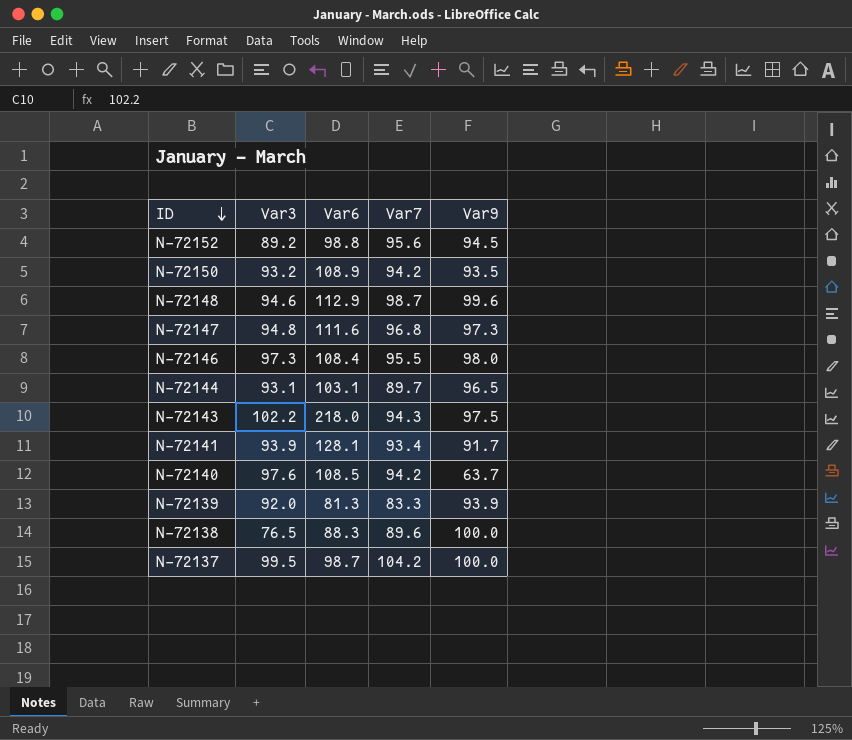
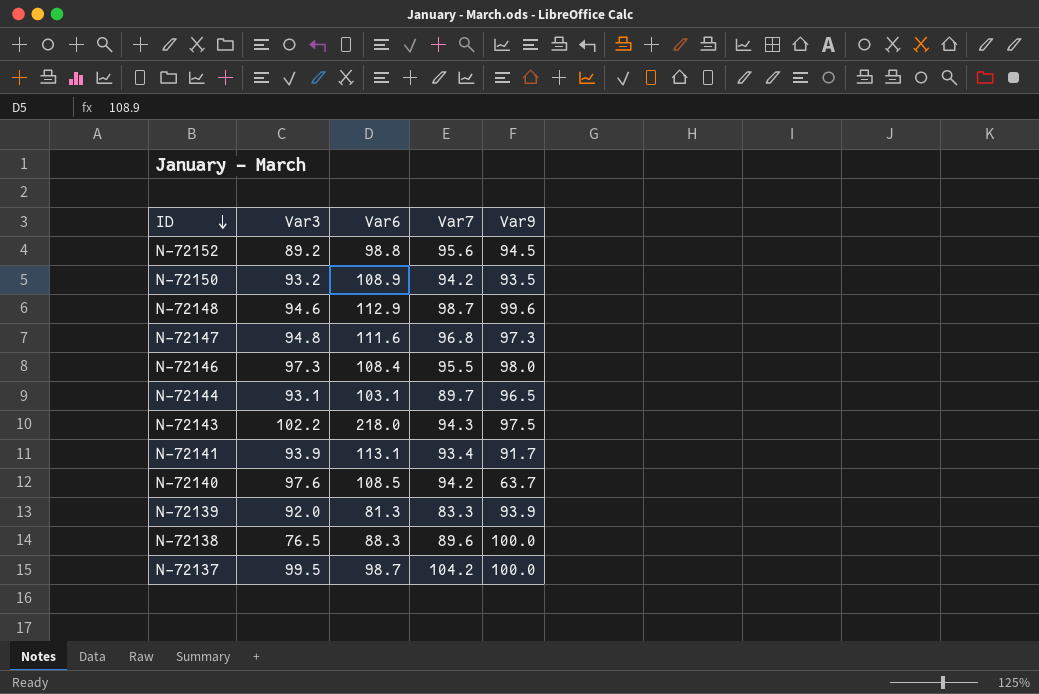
N-72141 | Var6: 128.1 -> 113.1

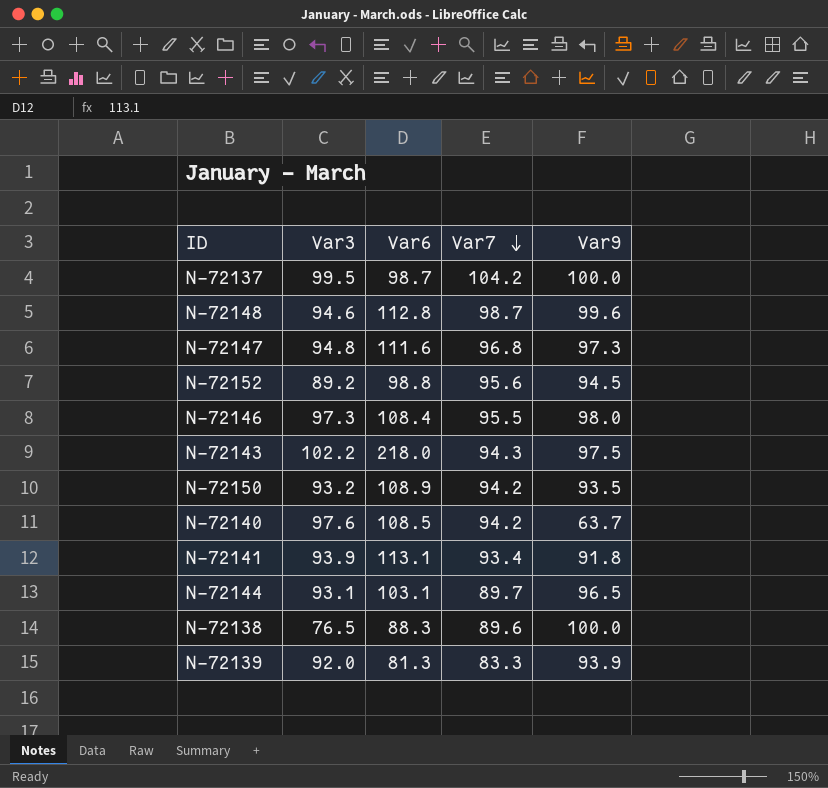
row order: ID descending -> Var7 descending
N-72148 | Var6: 112.9 -> 112.8
N-72141 | Var9: 91.7 -> 91.8

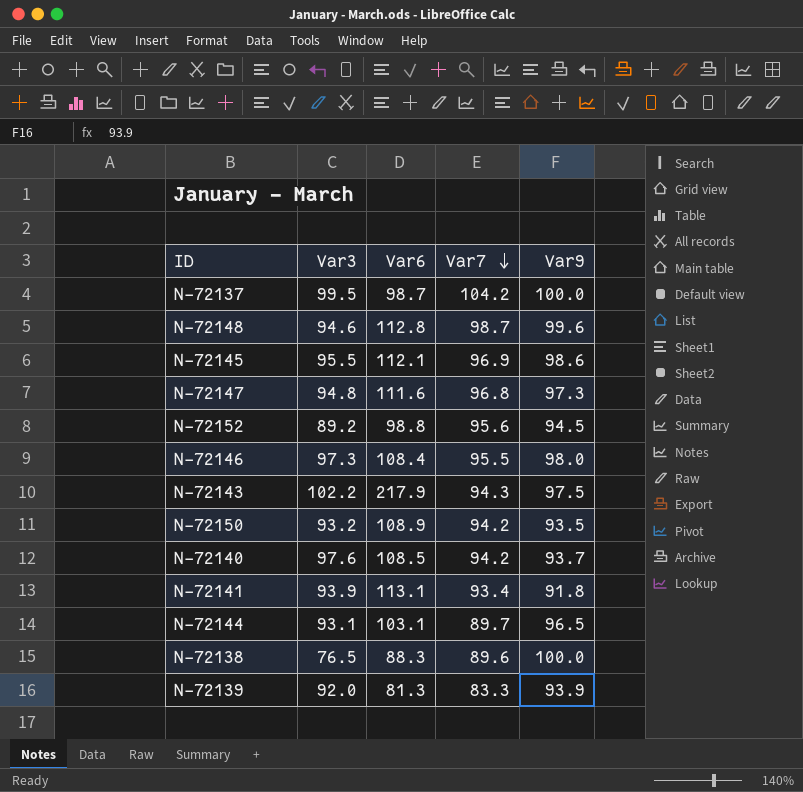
row N-72145: none -> 95.5 | 112.1 | 96.9 | 98.6
N-72143 | Var6: 218.0 -> 217.9
N-72140 | Var9: 63.7 -> 93.7

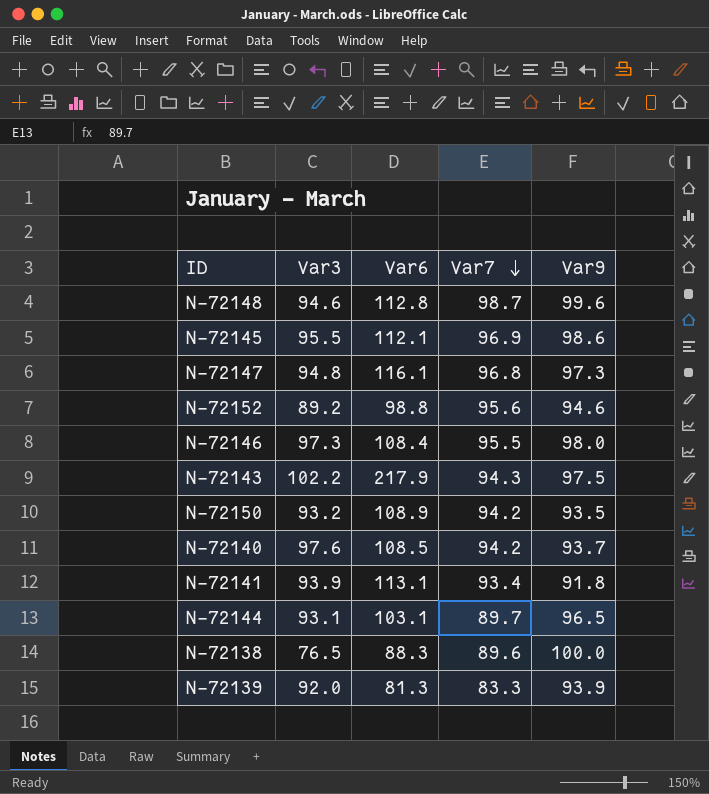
row N-72137: 99.5 | 98.7 | 104.2 | 100.0 -> none
N-72147 | Var6: 111.6 -> 116.1
N-72152 | Var9: 94.5 -> 94.6

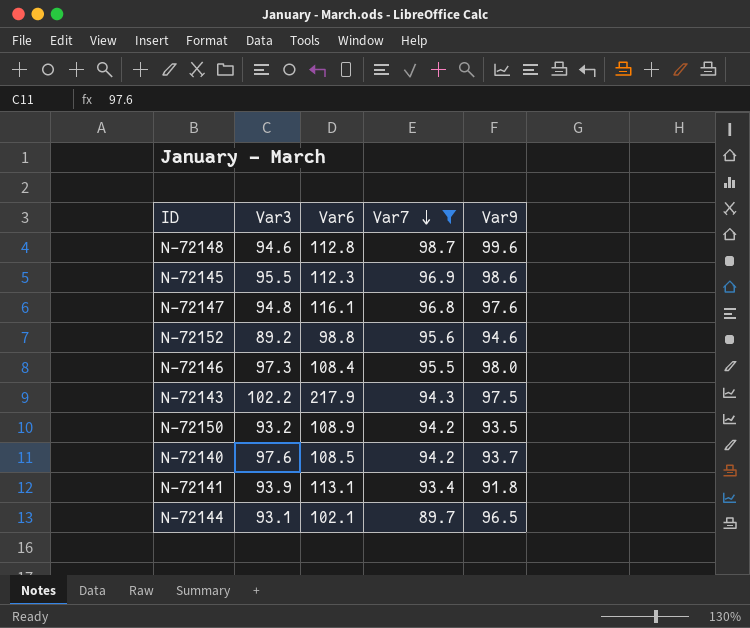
filter: none -> Var7 >= 89.7
N-72145 | Var6: 112.1 -> 112.3
N-72147 | Var9: 97.3 -> 97.6
N-72144 | Var6: 103.1 -> 102.1

